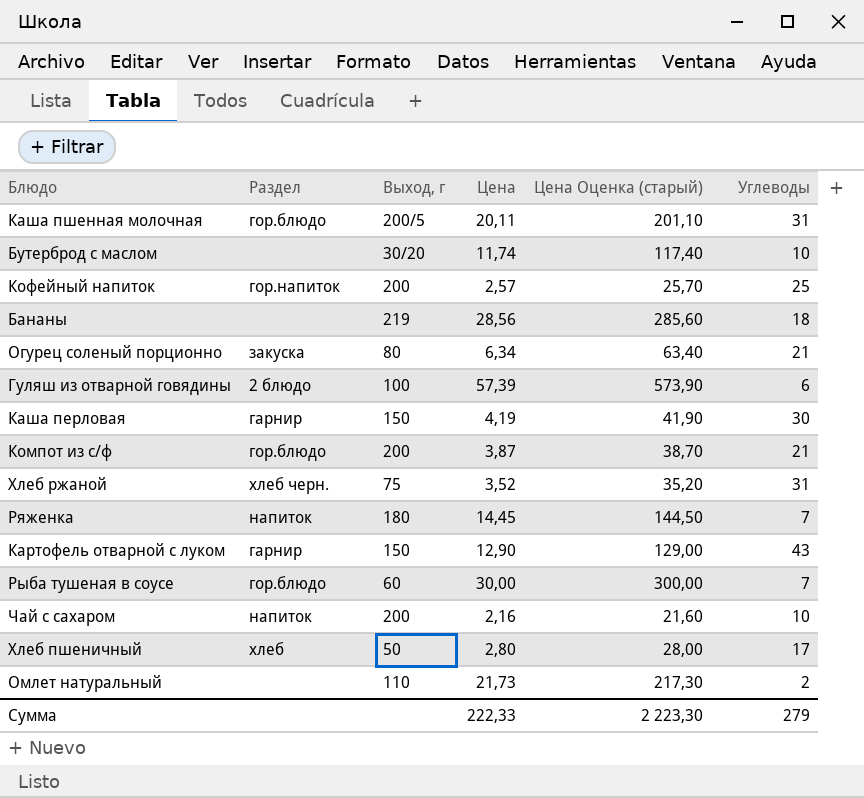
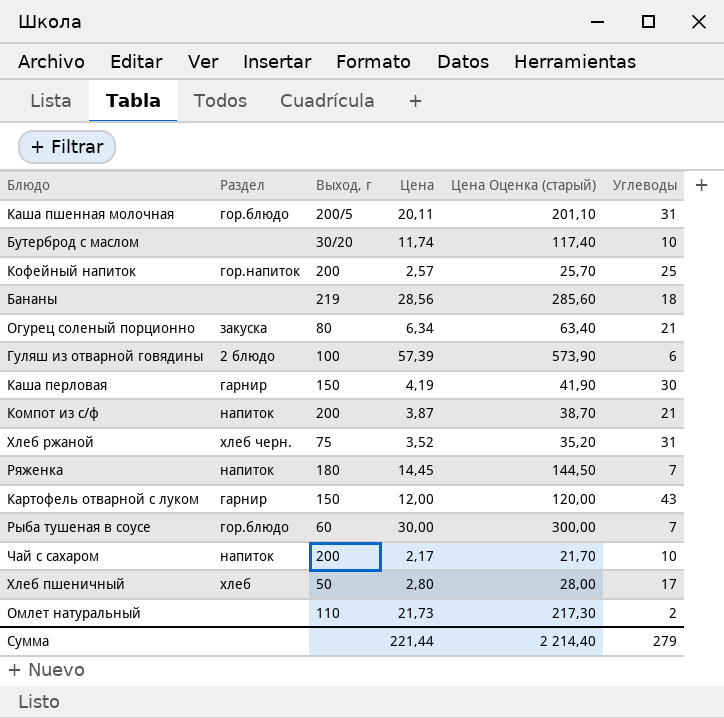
Компот из с/ф | Раздел: гор.блюдо -> напиток
Картофель отварной с луком | Цена: 12,90 -> 12,00
Картофель отварной с луком | Цена Оценка (старый): 129,00 -> 120,00
Чай с сахаром | Цена: 2,16 -> 2,17
Чай с сахаром | Цена Оценка (старый): 21,60 -> 21,70
Сумма | Цена: 222,33 -> 221,44
Сумма | Цена Оценка (старый): 2 223,30 -> 2 214,40

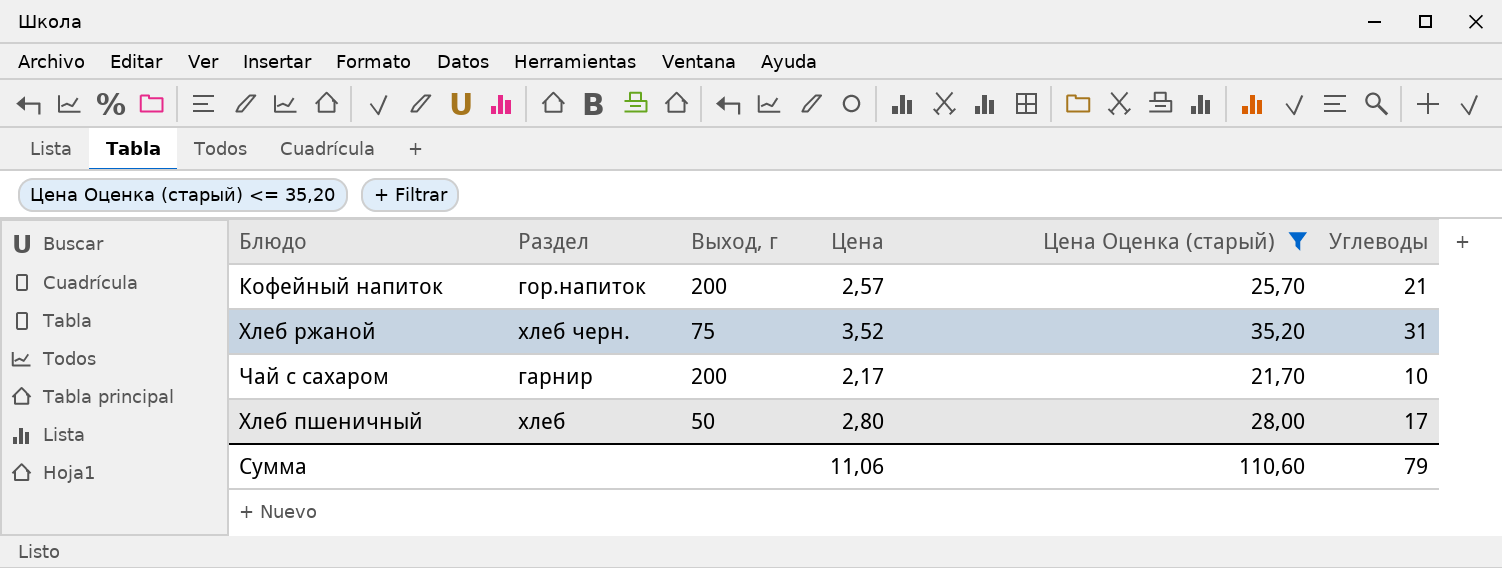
filter: none -> Цена Оценка (старый) <= 35,20
Кофейный напиток | Углеводы: 25 -> 21
Чай с сахаром | Раздел: напиток -> гарнир
Сумма | Цена: 221,44 -> 11,06
Сумма | Цена Оценка (старый): 2 214,40 -> 110,60
Сумма | Углеводы: 279 -> 79

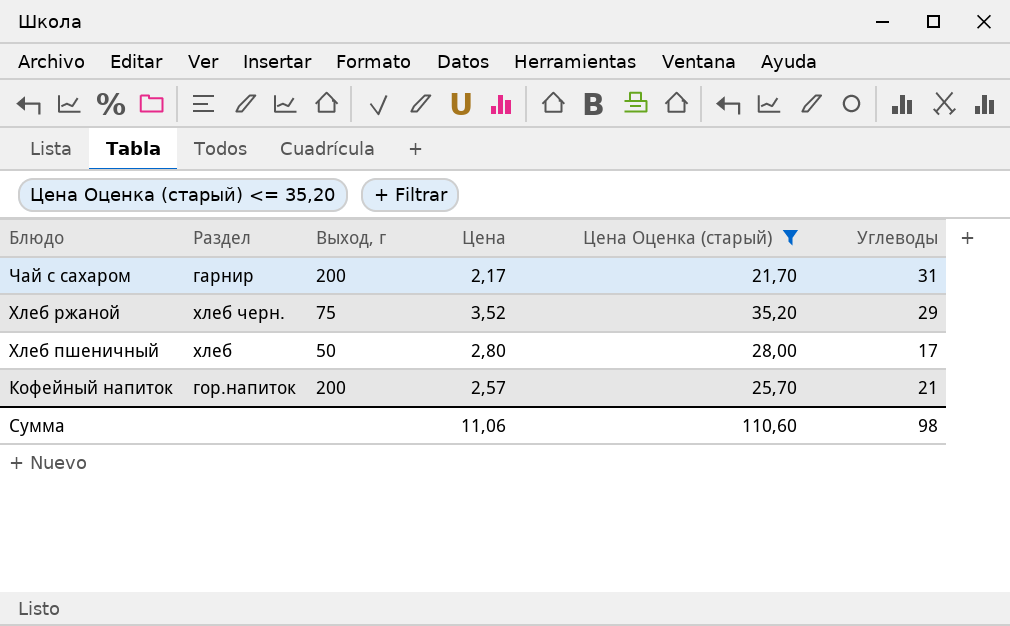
row order: none -> Блюдо descending
Чай с сахаром | Углеводы: 10 -> 31
Хлеб ржаной | Углеводы: 31 -> 29
Сумма | Углеводы: 79 -> 98

